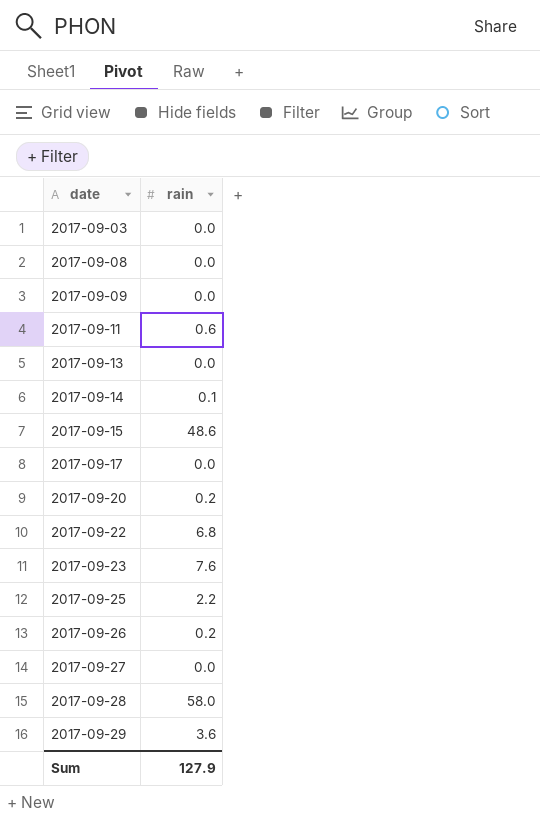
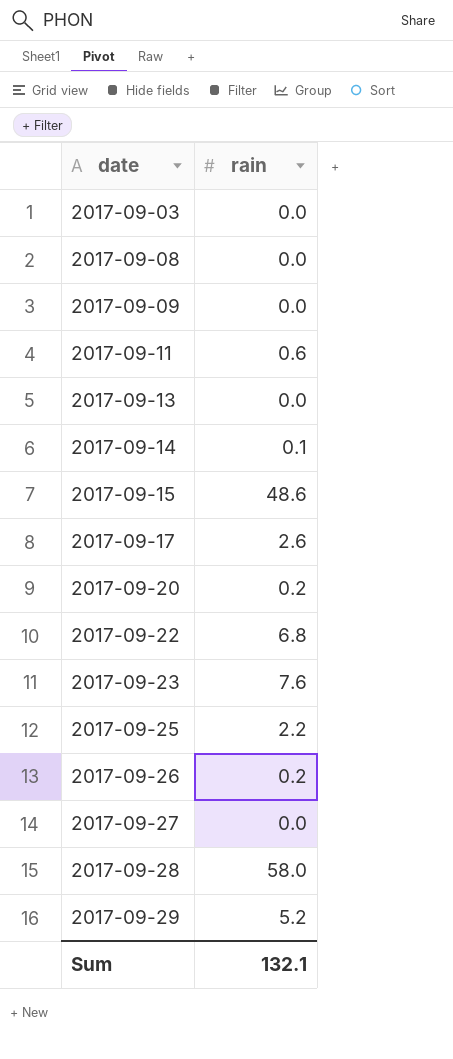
2017-09-17 | rain: 0.0 -> 2.6
2017-09-29 | rain: 3.6 -> 5.2
Sum | rain: 127.9 -> 132.1

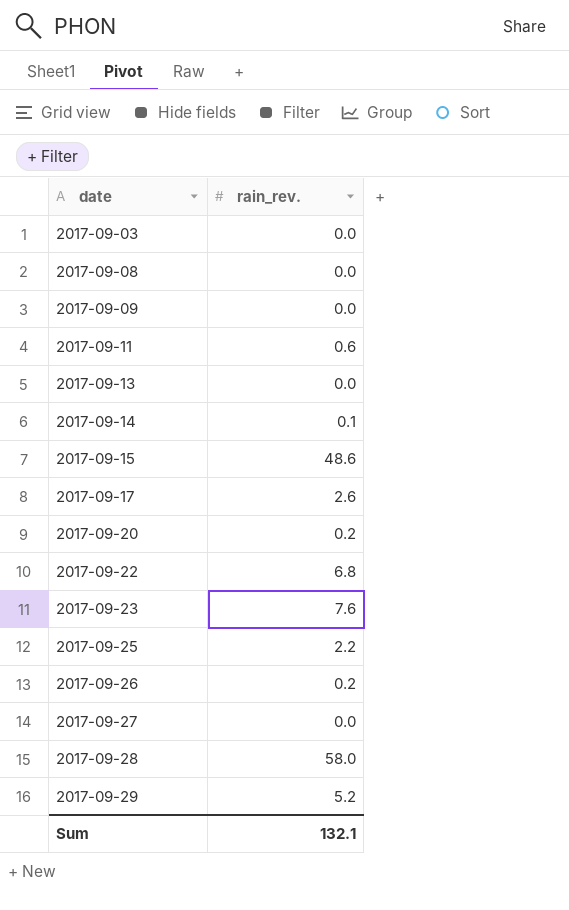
column name: rain -> rain_rev.

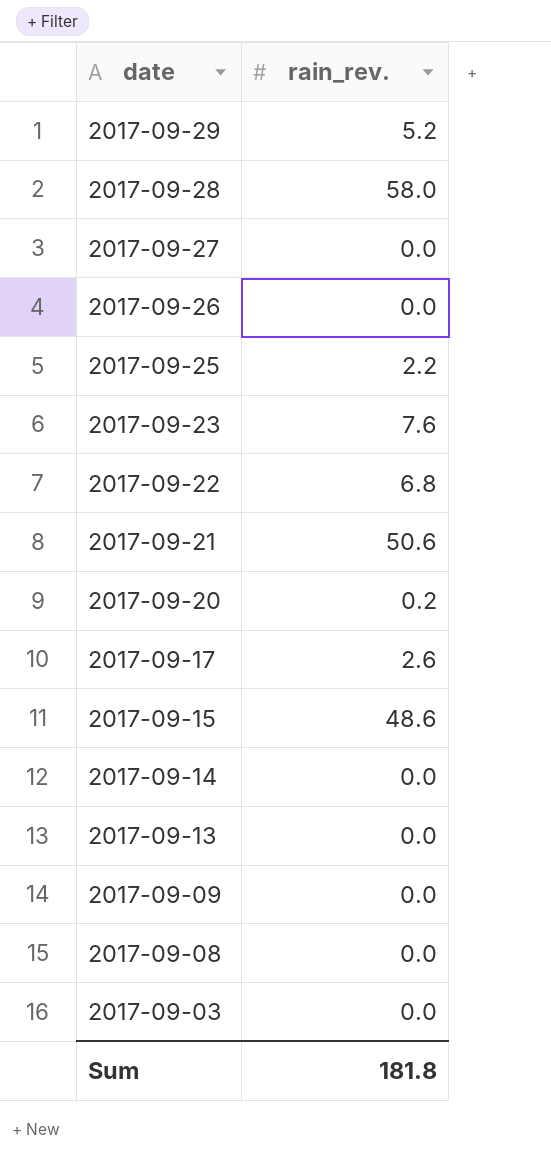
row order: date ascending -> date descending
row 2017-09-11: 0.6 -> none
2017-09-26 | rain_rev.: 0.2 -> 0.0
row 2017-09-21: none -> 50.6
2017-09-14 | rain_rev.: 0.1 -> 0.0
Sum | rain_rev.: 132.1 -> 181.8

